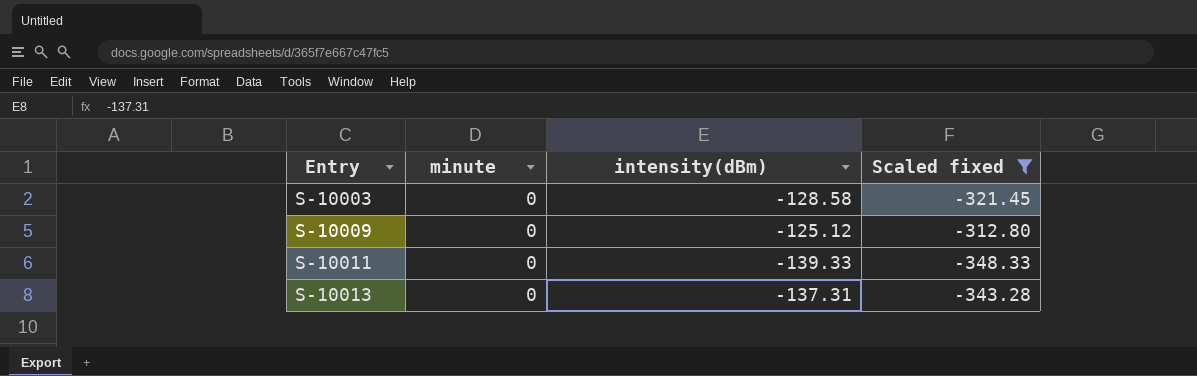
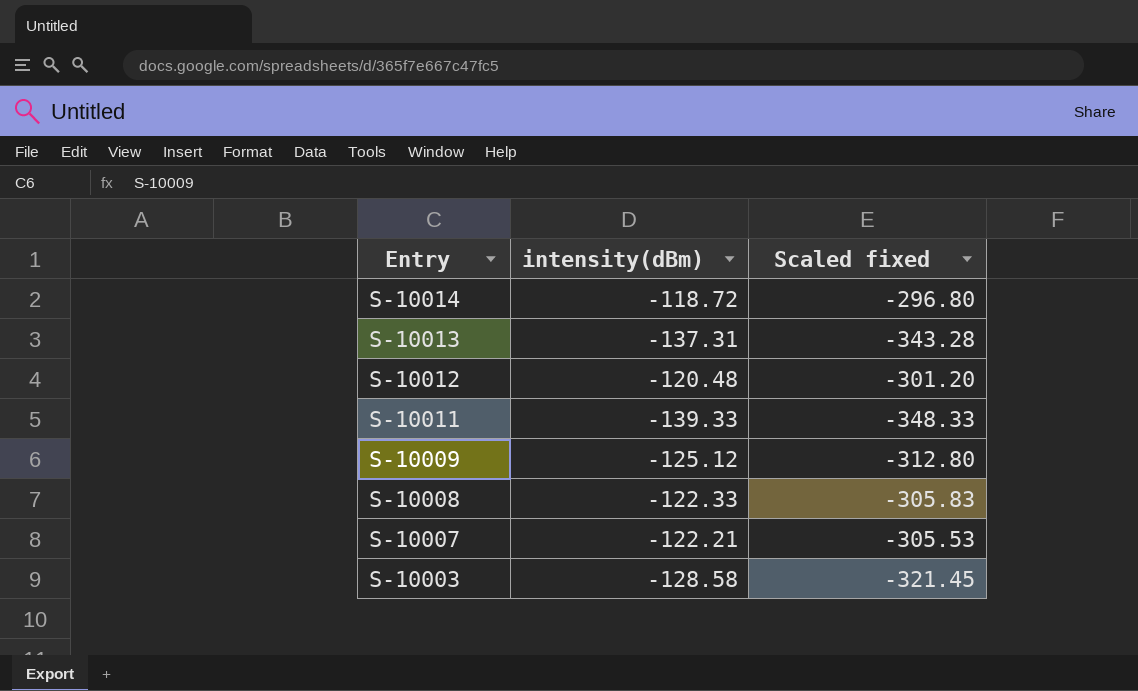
filter: Scaled fixed <= -312.80 -> none
row order: Entry ascending -> Entry descending
column minute | position: 2 -> none

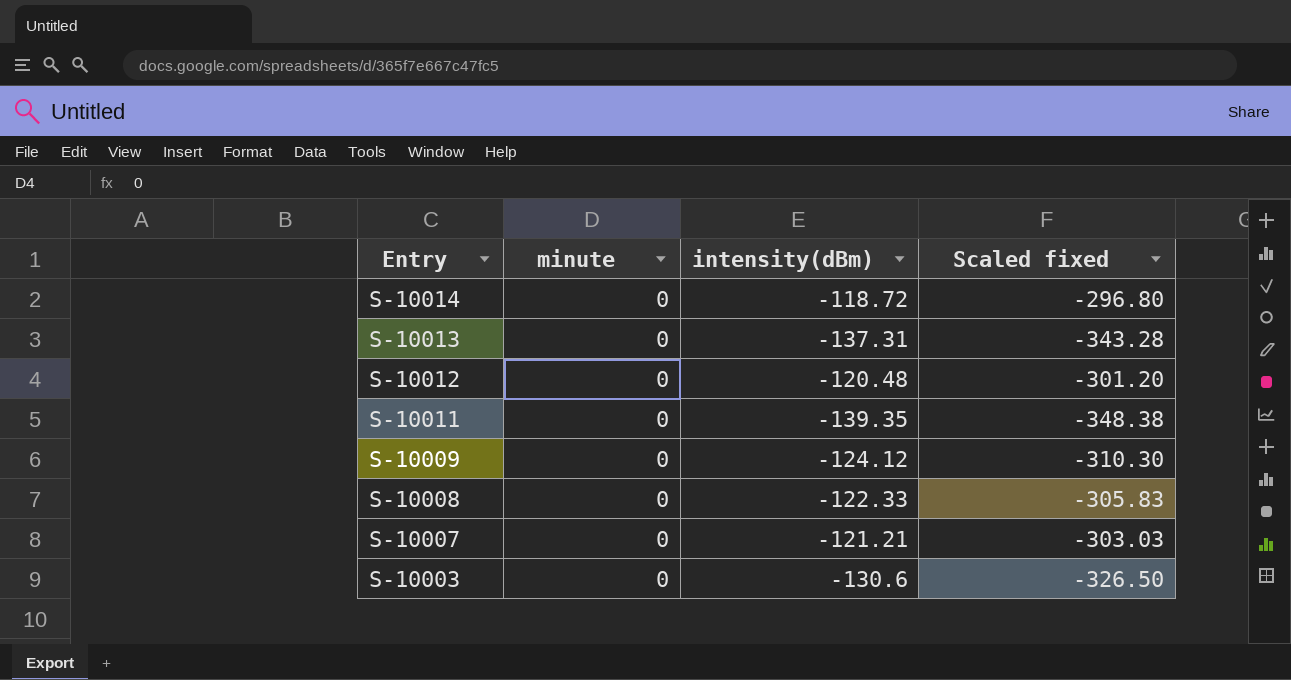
column minute | position: none -> 2
S-10011 | intensity(dBm): -139.33 -> -139.35
S-10011 | Scaled fixed: -348.33 -> -348.38
S-10009 | intensity(dBm): -125.12 -> -124.12
S-10009 | Scaled fixed: -312.80 -> -310.30
S-10007 | intensity(dBm): -122.21 -> -121.21
S-10007 | Scaled fixed: -305.53 -> -303.03
S-10003 | intensity(dBm): -128.58 -> -130.6
S-10003 | Scaled fixed: -321.45 -> -326.50

